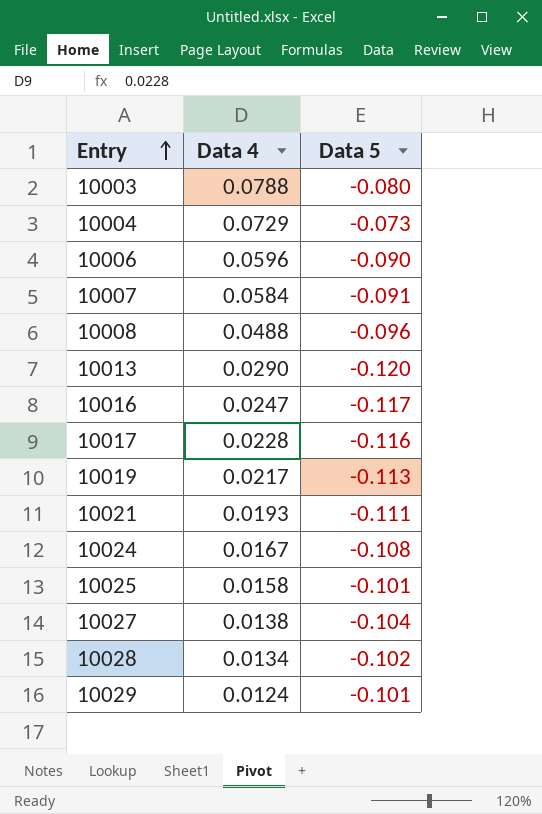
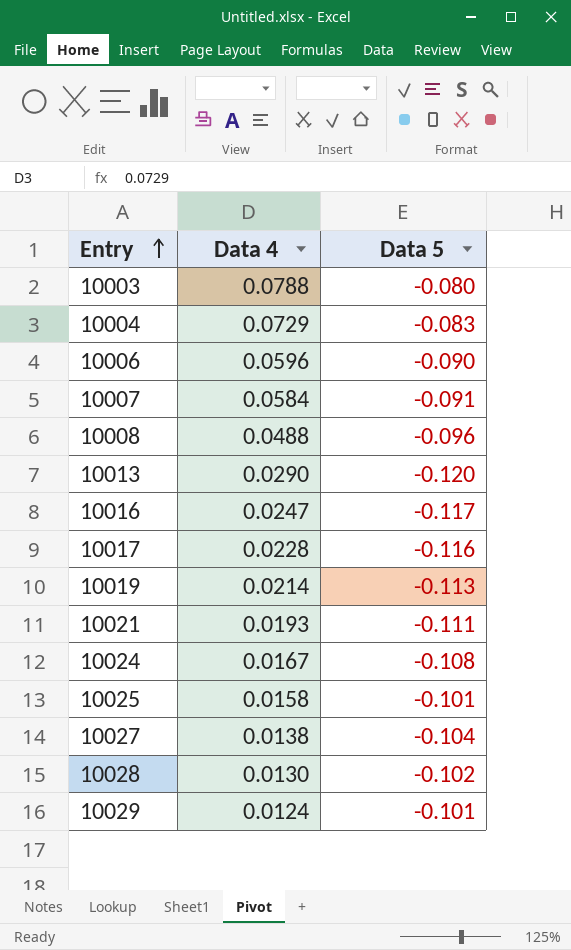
10004 | Data 5: -0.073 -> -0.083
10019 | Data 4: 0.0217 -> 0.0214
10028 | Data 4: 0.0134 -> 0.0130

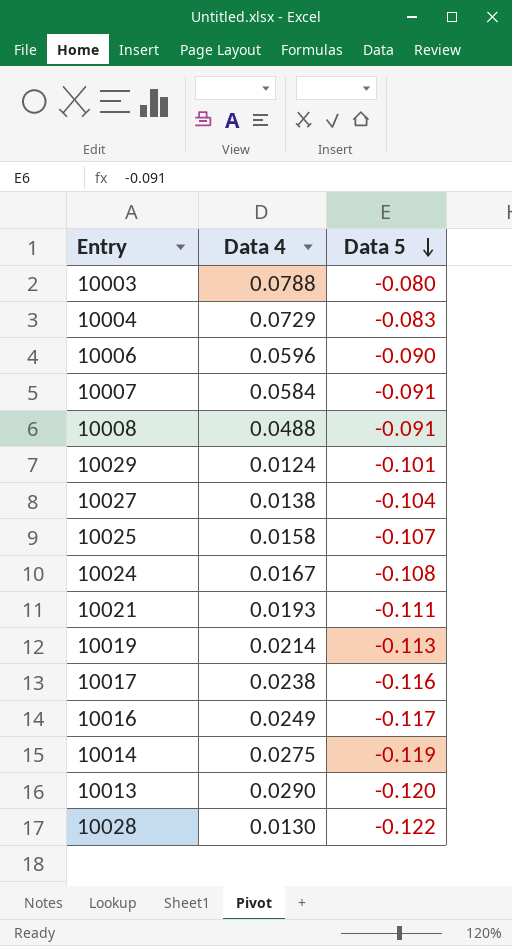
row order: Entry ascending -> Data 5 descending
10008 | Data 5: -0.096 -> -0.091
10025 | Data 5: -0.101 -> -0.107
10017 | Data 4: 0.0228 -> 0.0238
10016 | Data 4: 0.0247 -> 0.0249
row 10014: none -> 0.0275 | -0.119
10028 | Data 5: -0.102 -> -0.122

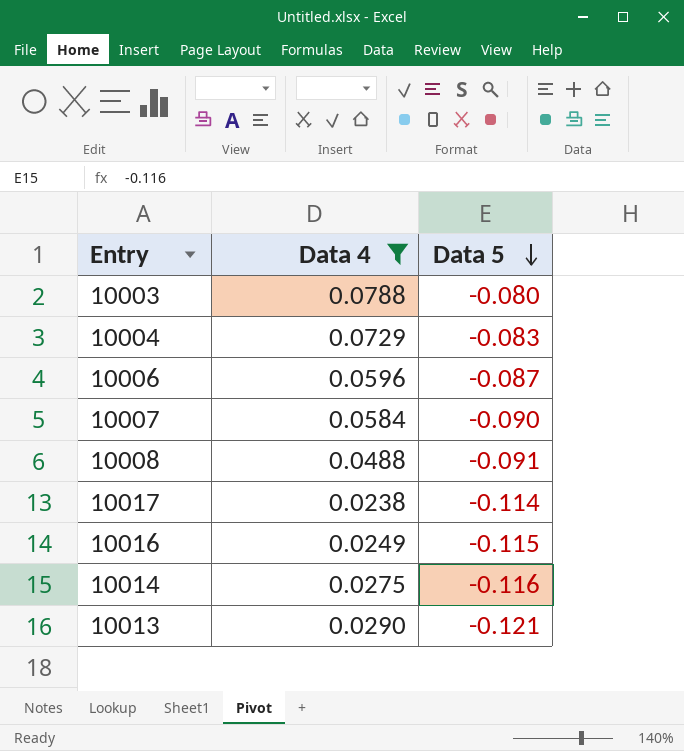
filter: none -> Data 4 >= 0.0238
10006 | Data 5: -0.090 -> -0.087
10007 | Data 5: -0.091 -> -0.090
10017 | Data 5: -0.116 -> -0.114
10016 | Data 5: -0.117 -> -0.115
10014 | Data 5: -0.119 -> -0.116
10013 | Data 5: -0.120 -> -0.121

